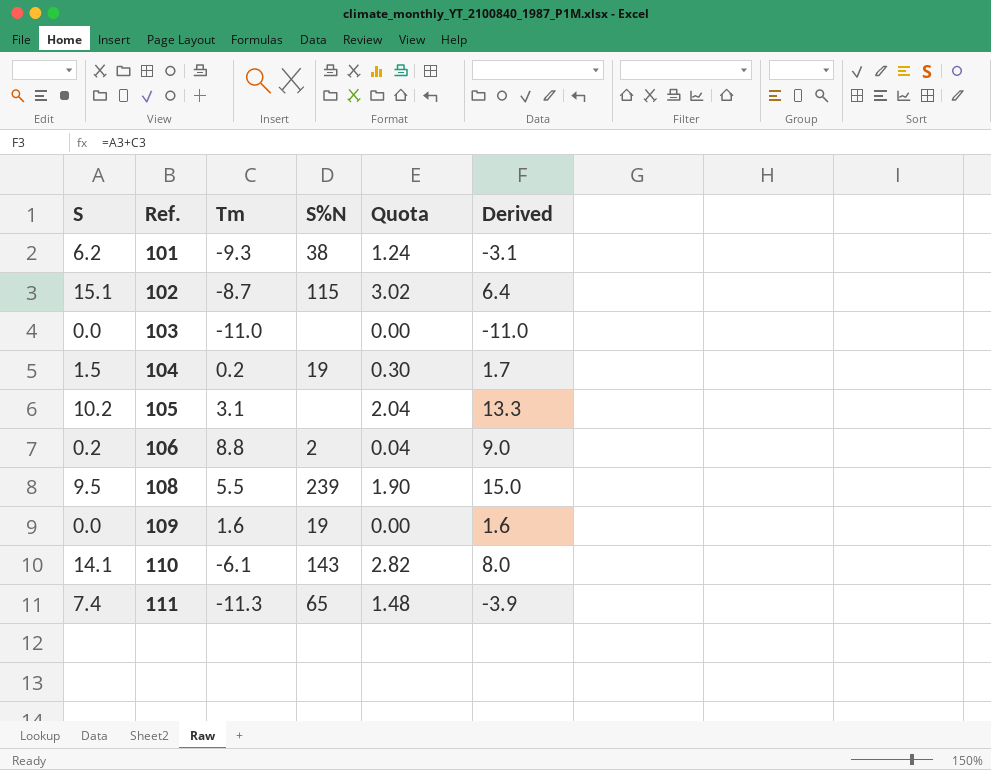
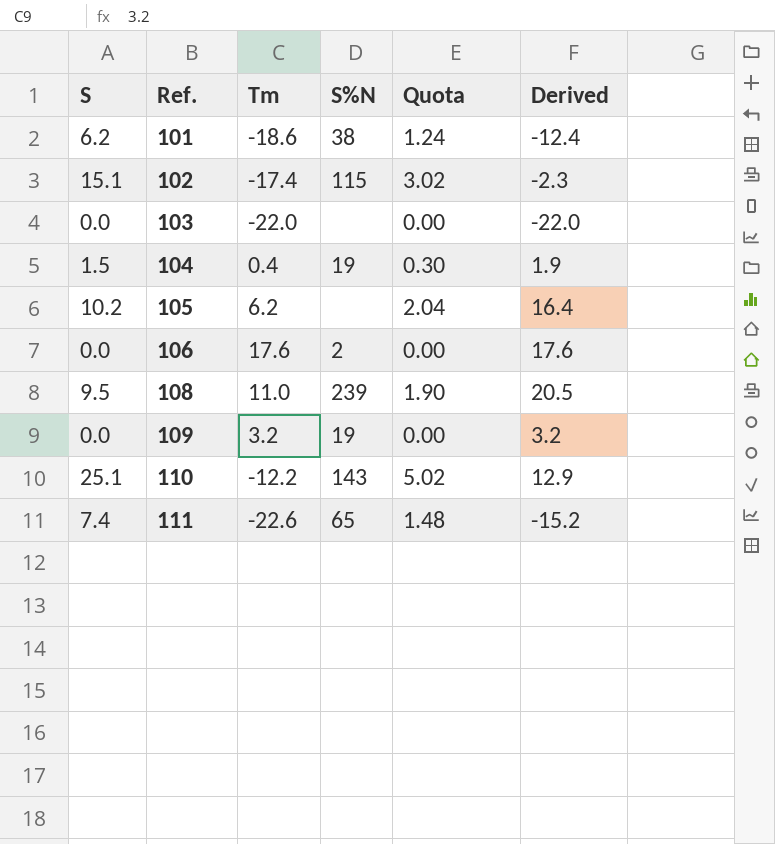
101 | Tm: -9.3 -> -18.6
101 | Derived: -3.1 -> -12.4
102 | Tm: -8.7 -> -17.4
102 | Derived: 6.4 -> -2.3
103 | Tm: -11.0 -> -22.0
103 | Derived: -11.0 -> -22.0
104 | Tm: 0.2 -> 0.4
104 | Derived: 1.7 -> 1.9
105 | Tm: 3.1 -> 6.2
105 | Derived: 13.3 -> 16.4
106 | S: 0.2 -> 0.0
106 | Tm: 8.8 -> 17.6
106 | Quota: 0.04 -> 0.00
106 | Derived: 9.0 -> 17.6
108 | Tm: 5.5 -> 11.0
108 | Derived: 15.0 -> 20.5
109 | Tm: 1.6 -> 3.2
109 | Derived: 1.6 -> 3.2
110 | S: 14.1 -> 25.1
110 | Tm: -6.1 -> -12.2
110 | Quota: 2.82 -> 5.02
110 | Derived: 8.0 -> 12.9
111 | Tm: -11.3 -> -22.6
111 | Derived: -3.9 -> -15.2

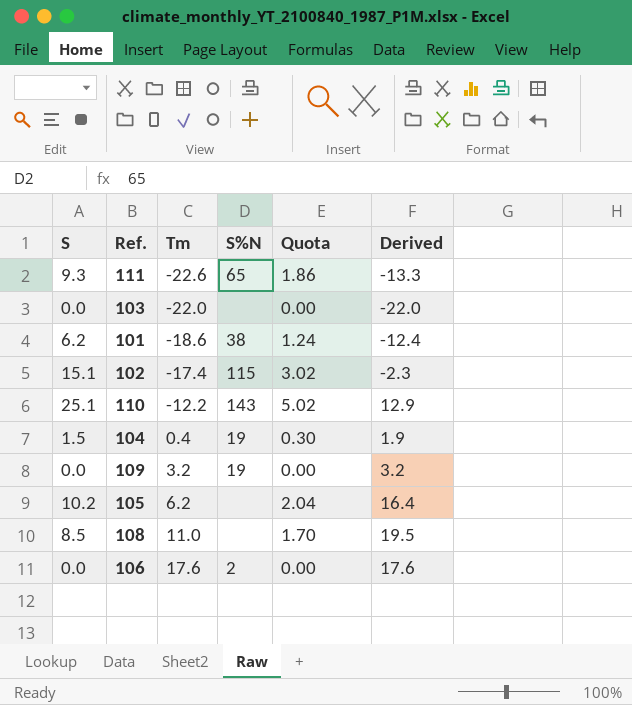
row order: Ref. ascending -> Tm ascending
111 | S: 7.4 -> 9.3
111 | Quota: 1.48 -> 1.86
111 | Derived: -15.2 -> -13.3
108 | S: 9.5 -> 8.5
108 | S%N: 239 -> none
108 | Quota: 1.90 -> 1.70
108 | Derived: 20.5 -> 19.5

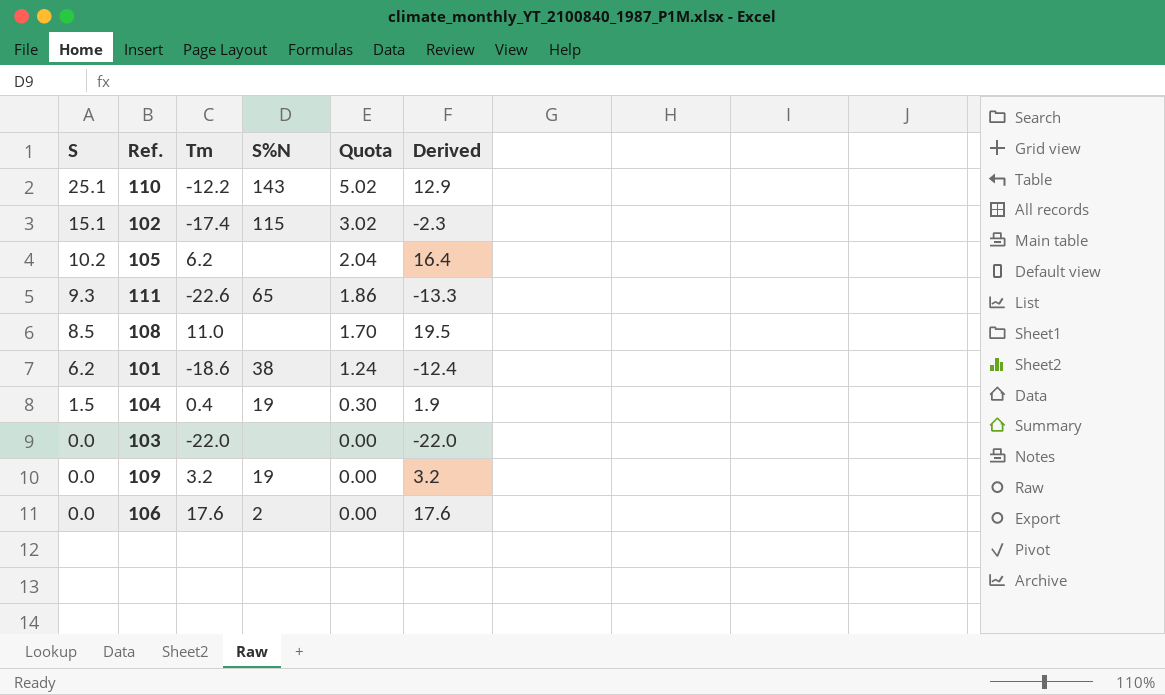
row order: Tm ascending -> S descending

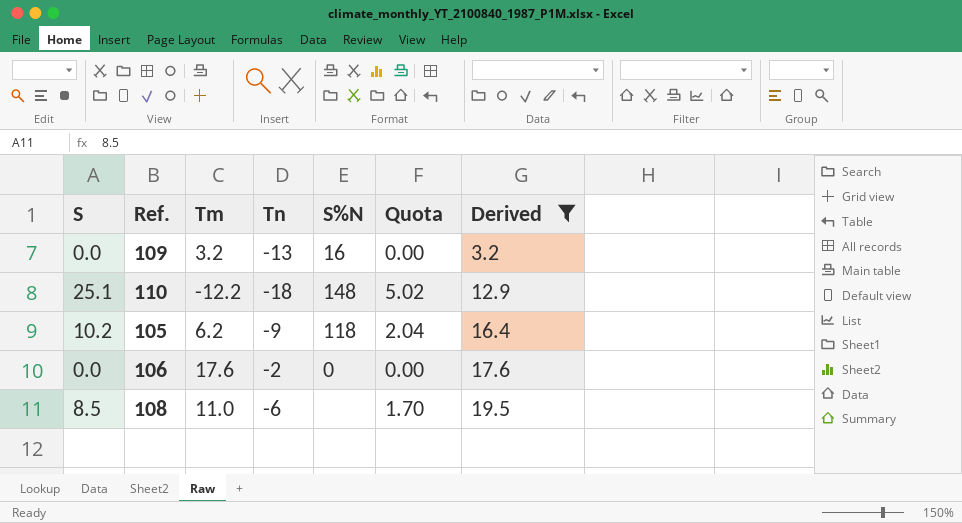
filter: none -> Derived >= 3.2
row order: S descending -> Derived ascending
column Tn | position: none -> 4
109 | S%N: 19 -> 16
110 | S%N: 143 -> 148
105 | S%N: none -> 118
106 | S%N: 2 -> 0

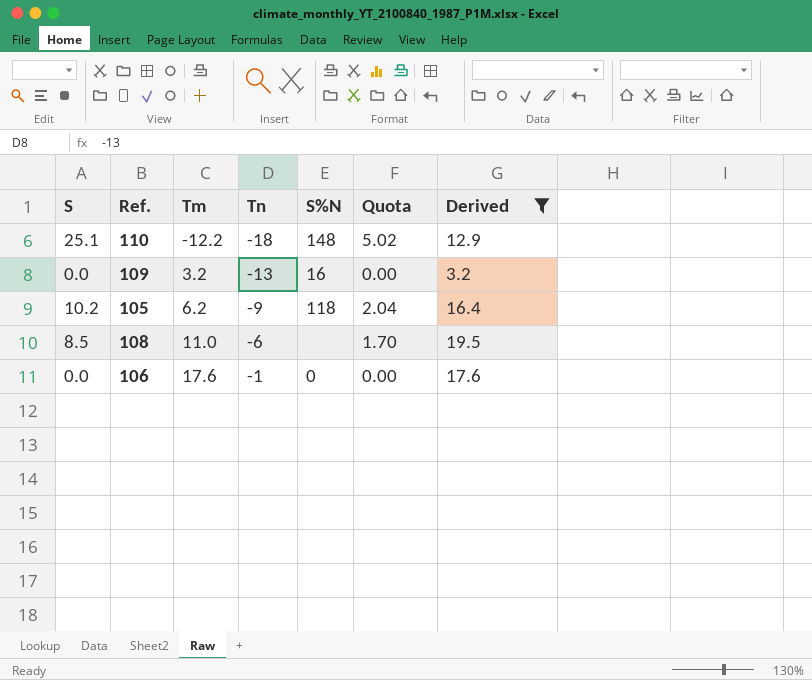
row order: Derived ascending -> Tm ascending
106 | Tn: -2 -> -1

